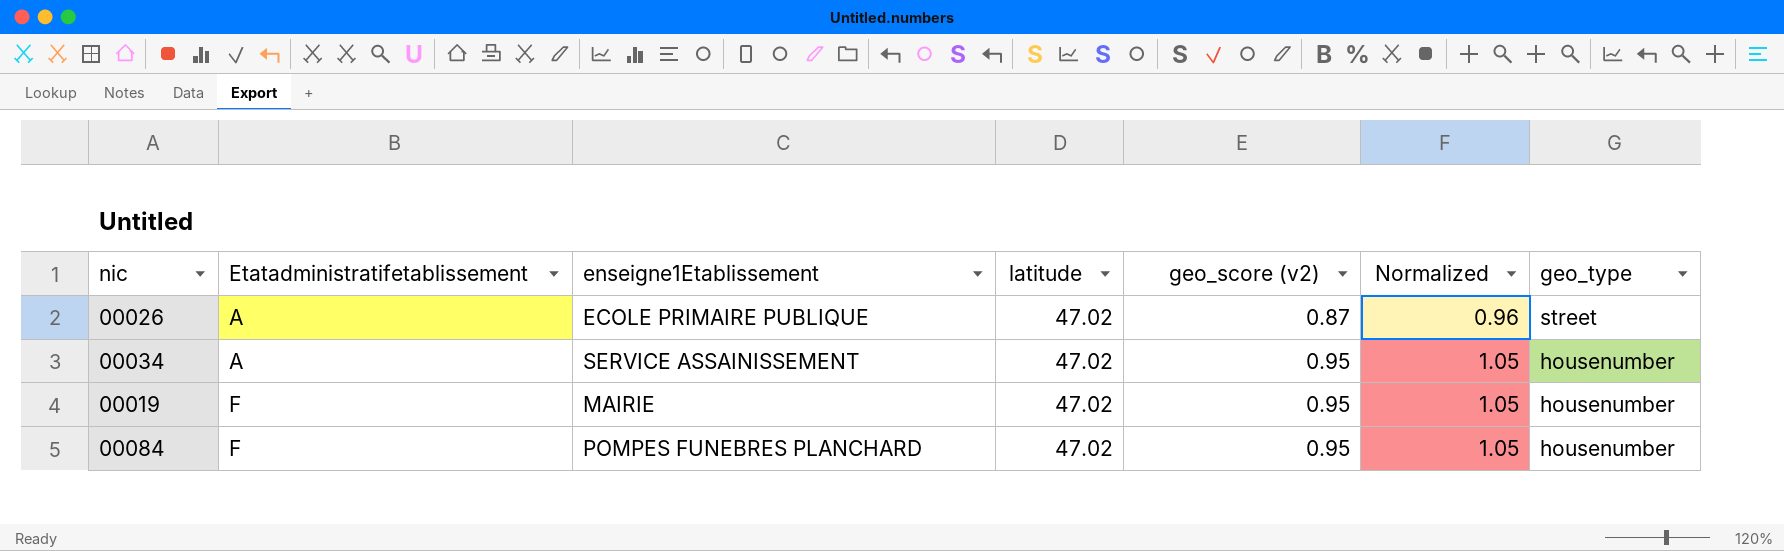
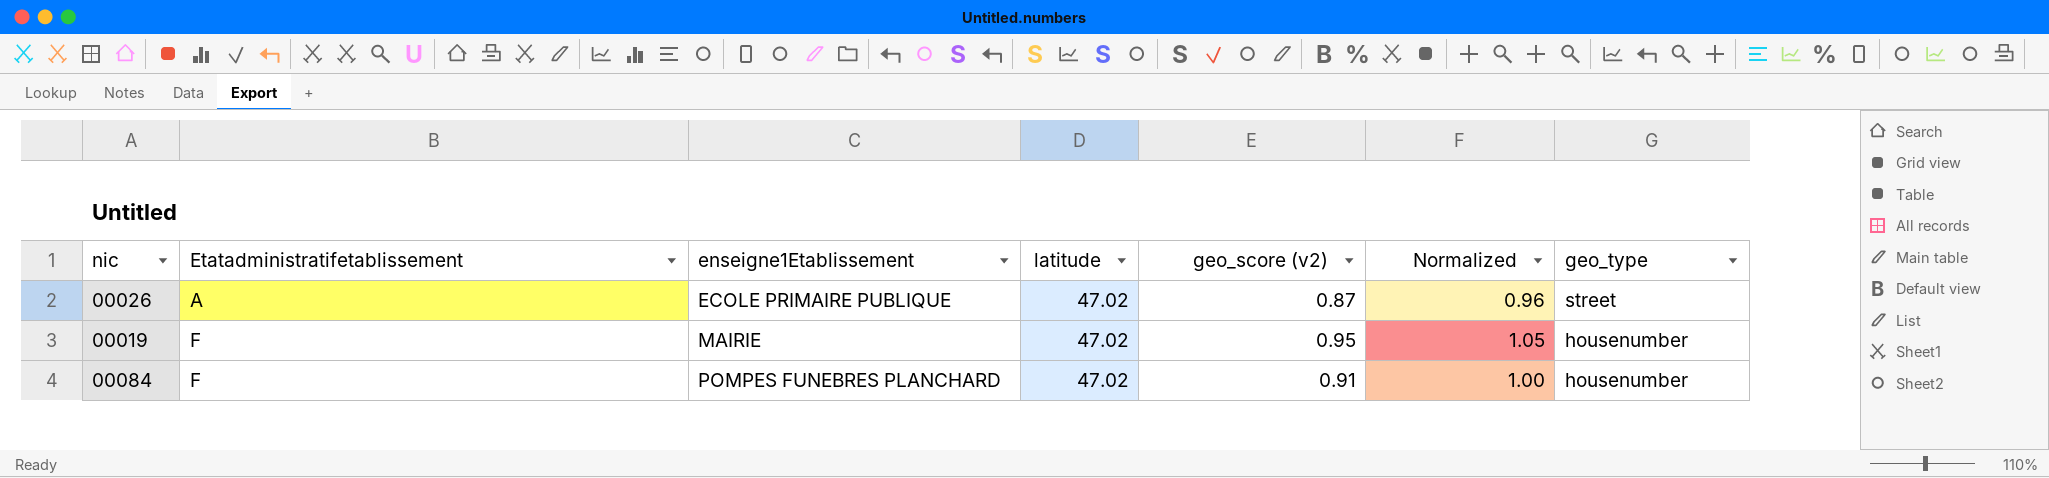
row 00034: A | SERVICE ASSAINISSEMENT | 47.02 | 0.95 | 1.05 | housenumber -> none
00084 | geo_score (v2): 0.95 -> 0.91
00084 | Normalized: 1.05 -> 1.00

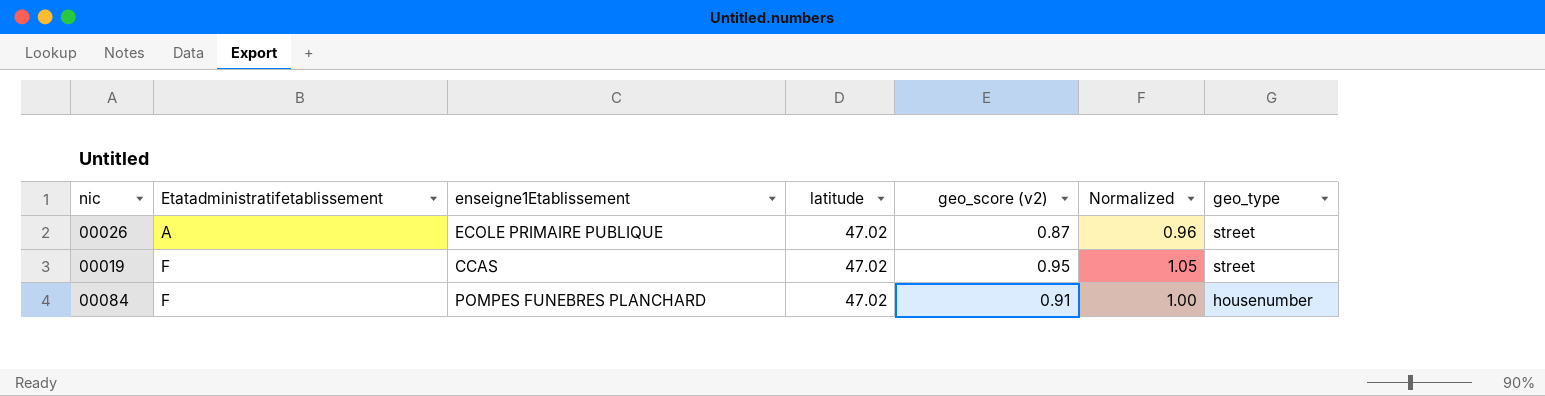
00019 | enseigne1Etablissement: MAIRIE -> CCAS
00019 | geo_type: housenumber -> street

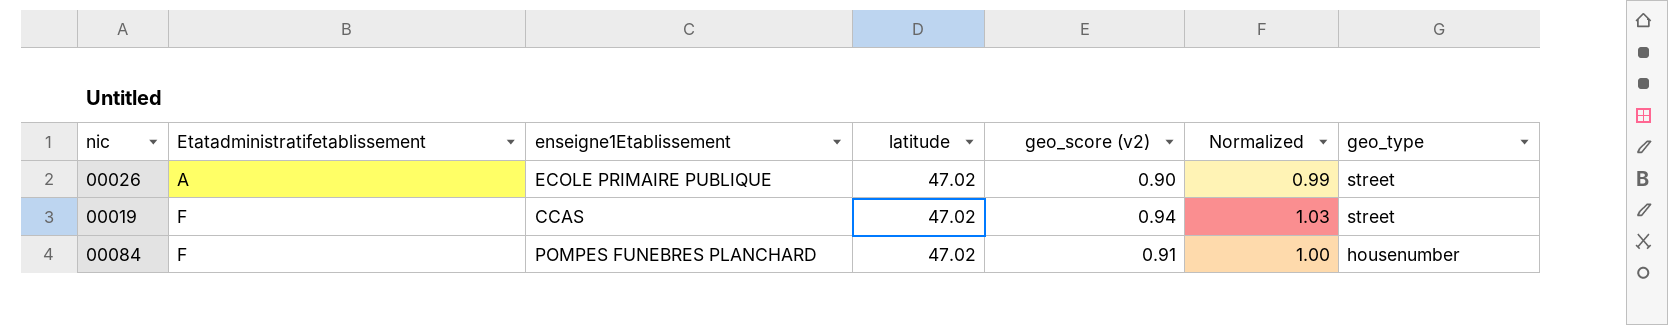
00026 | geo_score (v2): 0.87 -> 0.90
00026 | Normalized: 0.96 -> 0.99
00019 | geo_score (v2): 0.95 -> 0.94
00019 | Normalized: 1.05 -> 1.03

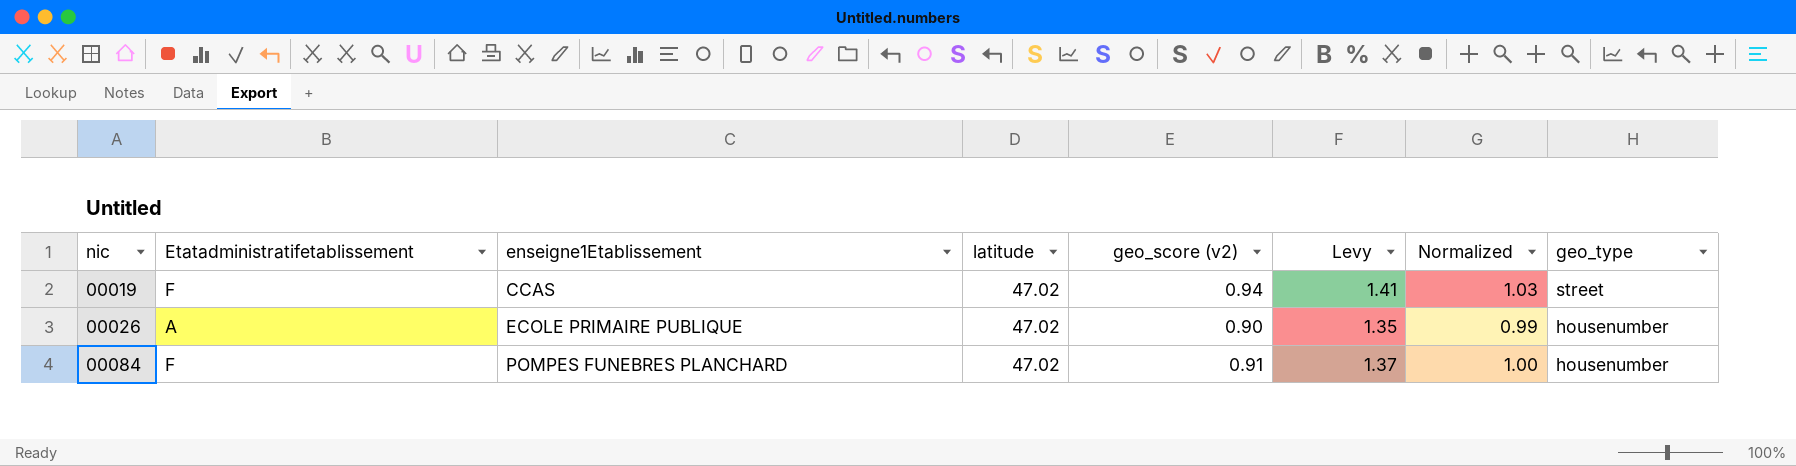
row order: Etatadministratifetablissement ascending -> nic ascending
column Levy | formula: none -> [geo_score (v2)] * 1.5
00026 | geo_type: street -> housenumber

